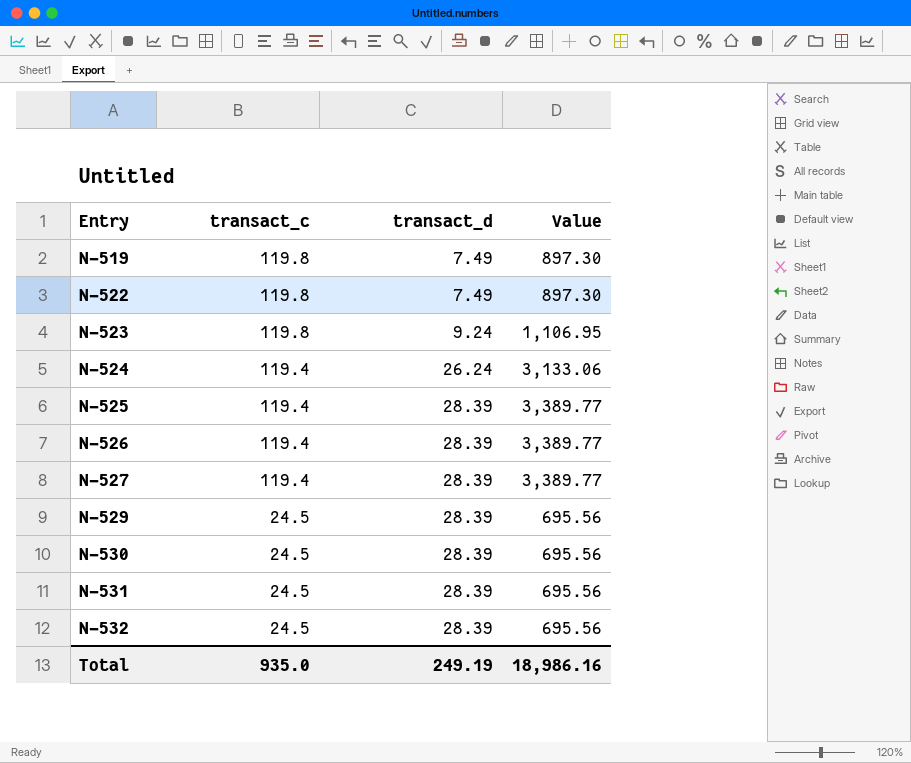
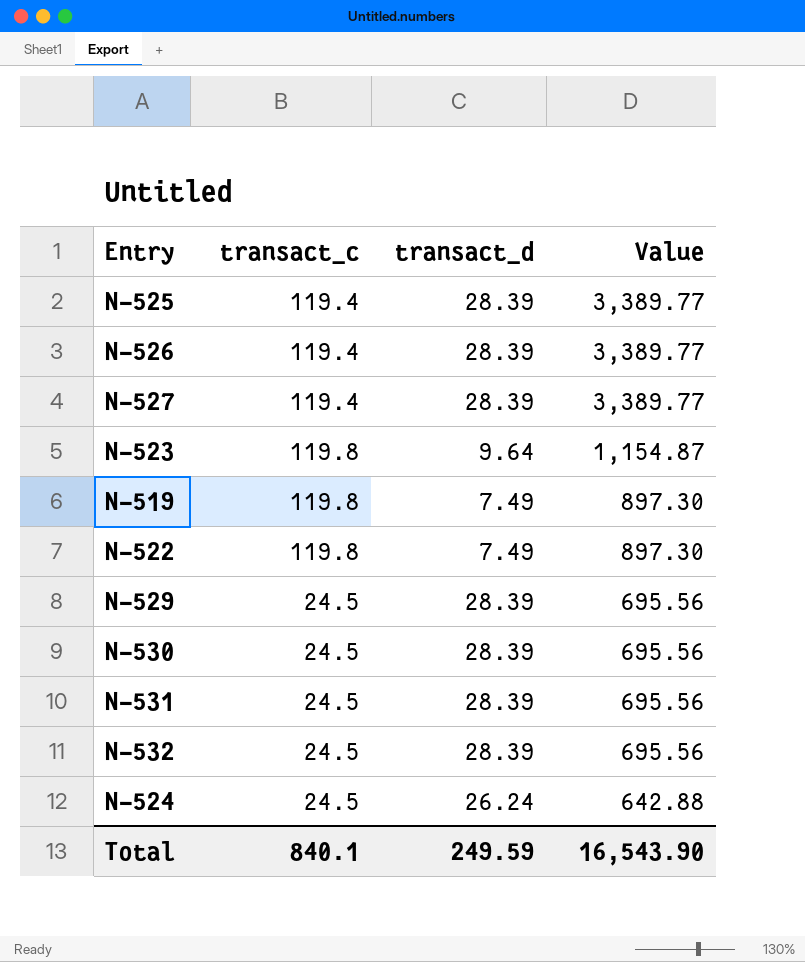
row order: Entry ascending -> Value descending
N-523 | transact_d: 9.24 -> 9.64
N-523 | Value: 1,106.95 -> 1,154.87
N-524 | transact_c: 119.4 -> 24.5
N-524 | Value: 3,133.06 -> 642.88
Total | transact_c: 935.0 -> 840.1
Total | transact_d: 249.19 -> 249.59
Total | Value: 18,986.16 -> 16,543.90

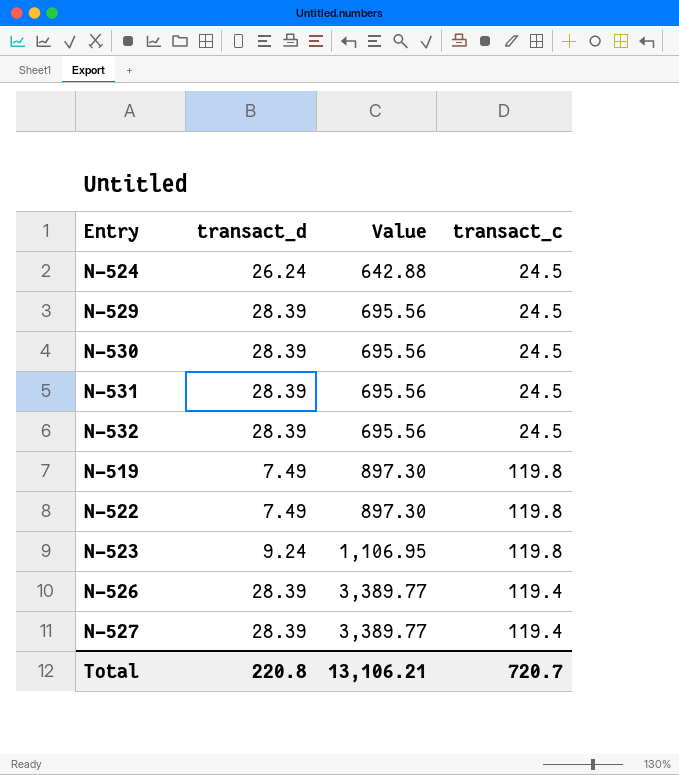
row order: Value descending -> Value ascending
column transact_c | position: 2 -> 4
row N-525: 119.4 | 28.39 | 3,389.77 -> none
N-523 | transact_d: 9.64 -> 9.24
N-523 | Value: 1,154.87 -> 1,106.95
Total | transact_d: 249.59 -> 220.8
Total | Value: 16,543.90 -> 13,106.21
Total | transact_c: 840.1 -> 720.7

